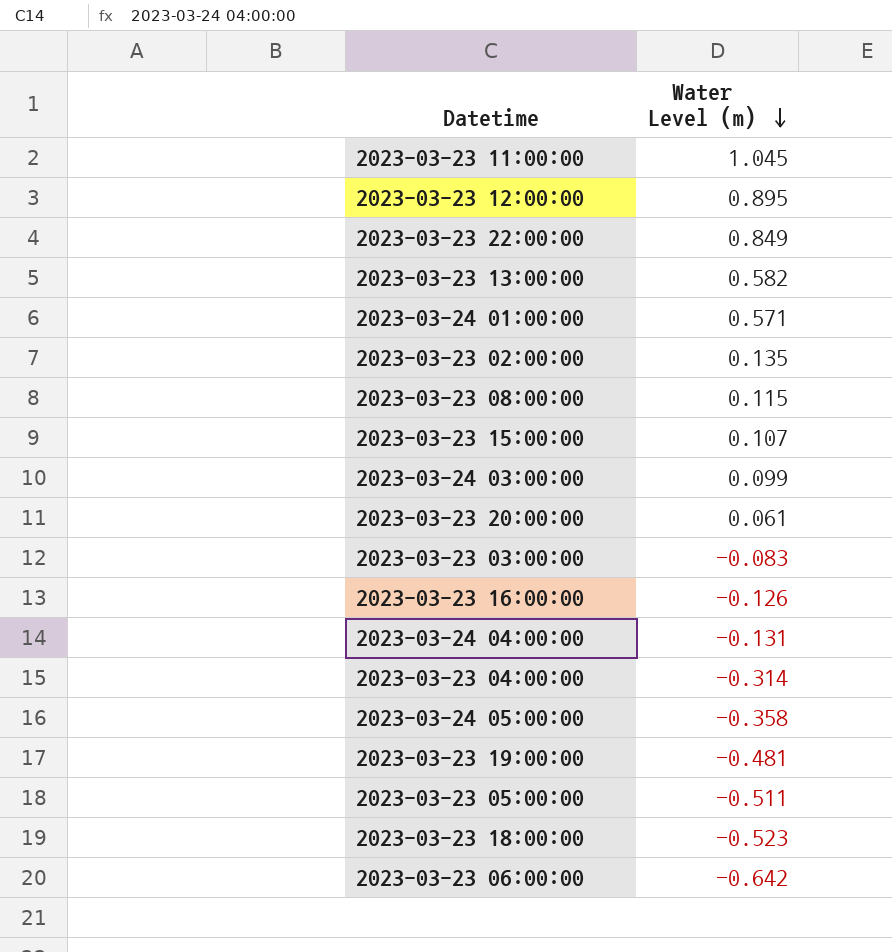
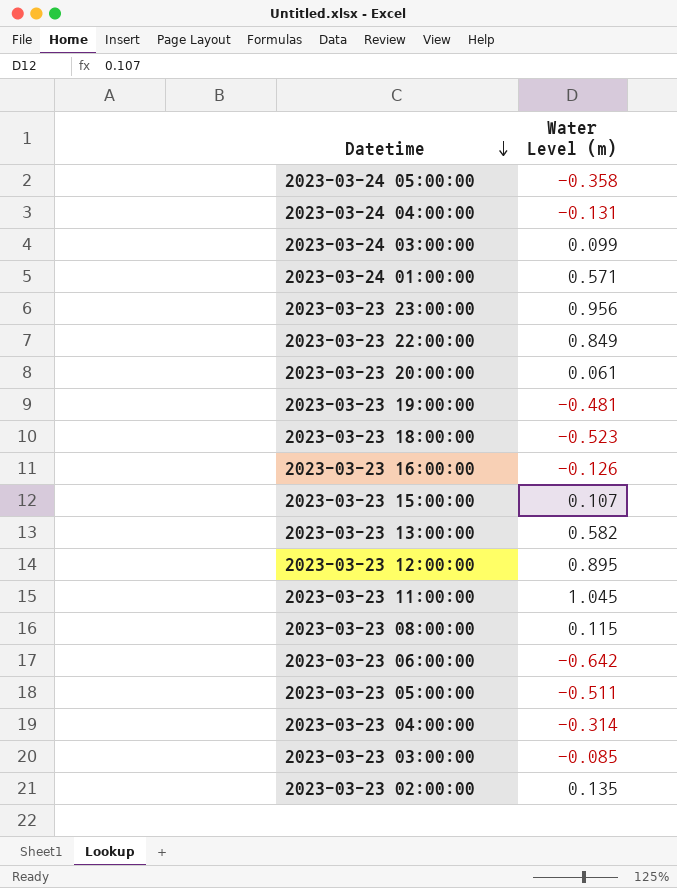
row order: Water Level (m) descending -> Datetime descending
row 2023-03-23 23:00:00: none -> 0.956
2023-03-23 03:00:00 | Water Level (m): -0.083 -> -0.085

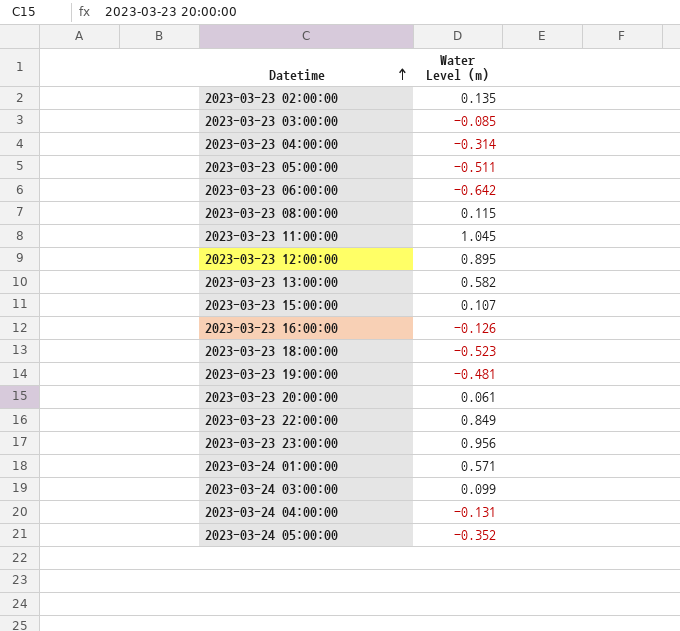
row order: Datetime descending -> Datetime ascending
2023-03-24 05:00:00 | Water Level (m): -0.358 -> -0.352

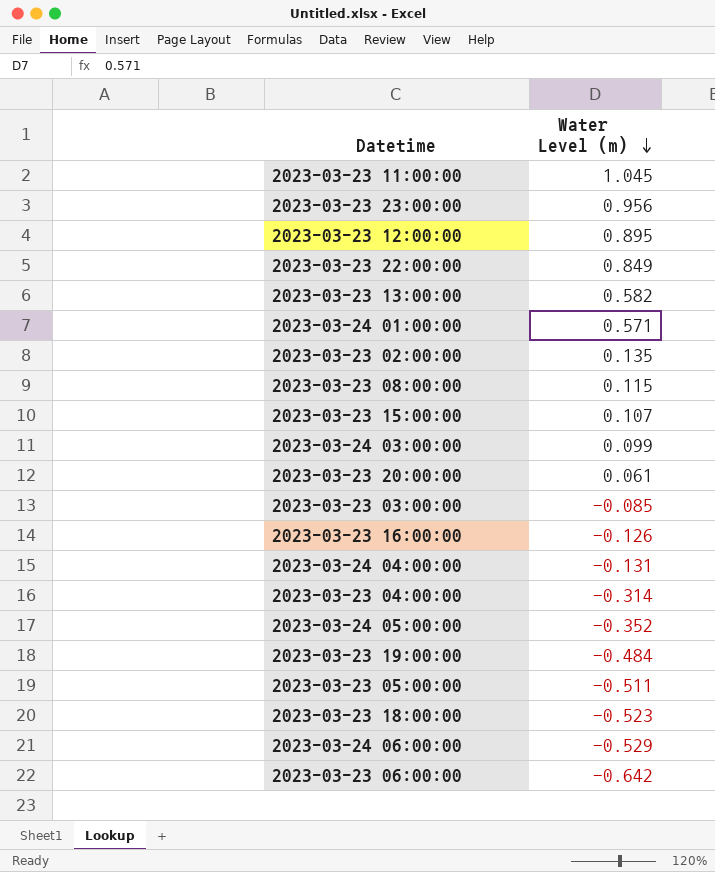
row order: Datetime ascending -> Water Level (m) descending
2023-03-23 19:00:00 | Water Level (m): -0.481 -> -0.484
row 2023-03-24 06:00:00: none -> -0.529

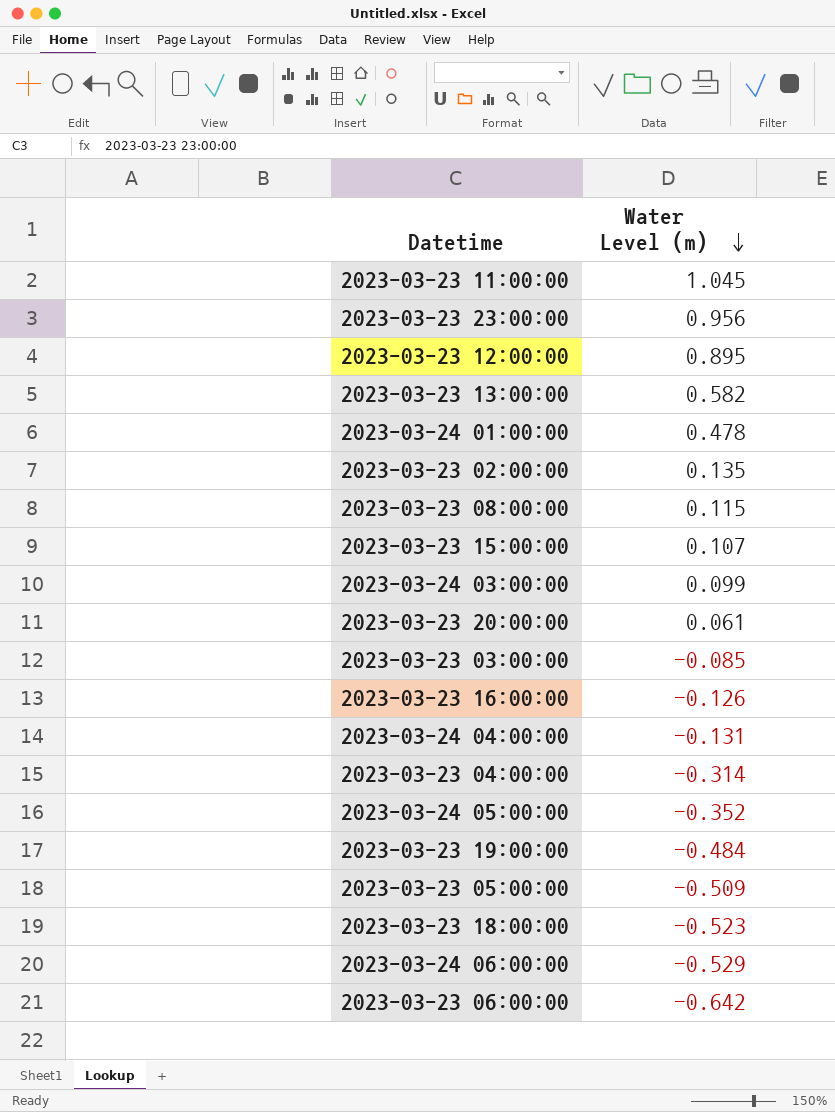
row 2023-03-23 22:00:00: 0.849 -> none
2023-03-24 01:00:00 | Water Level (m): 0.571 -> 0.478
2023-03-23 05:00:00 | Water Level (m): -0.511 -> -0.509

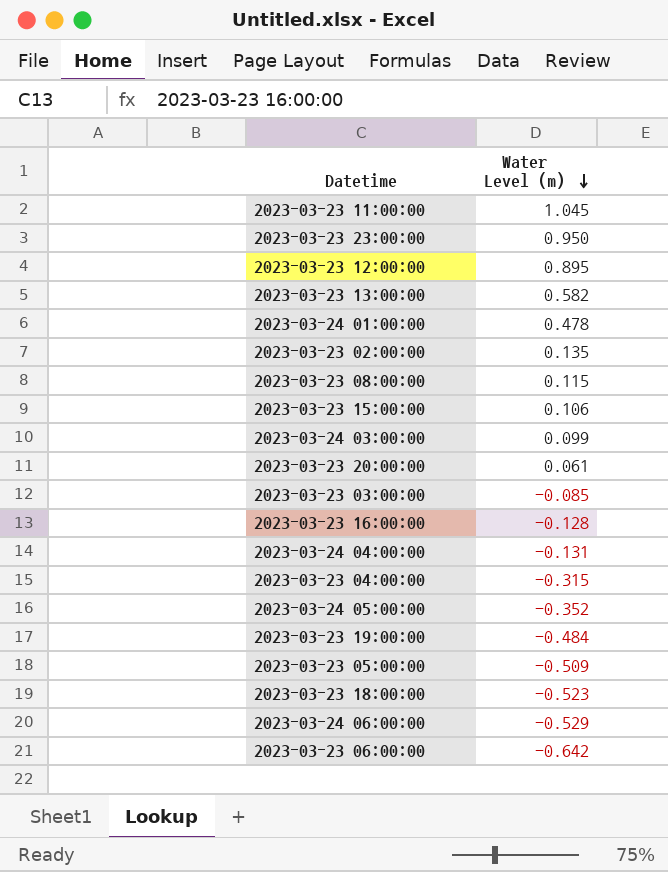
2023-03-23 23:00:00 | Water Level (m): 0.956 -> 0.950
2023-03-23 15:00:00 | Water Level (m): 0.107 -> 0.106
2023-03-23 16:00:00 | Water Level (m): -0.126 -> -0.128
2023-03-23 04:00:00 | Water Level (m): -0.314 -> -0.315

